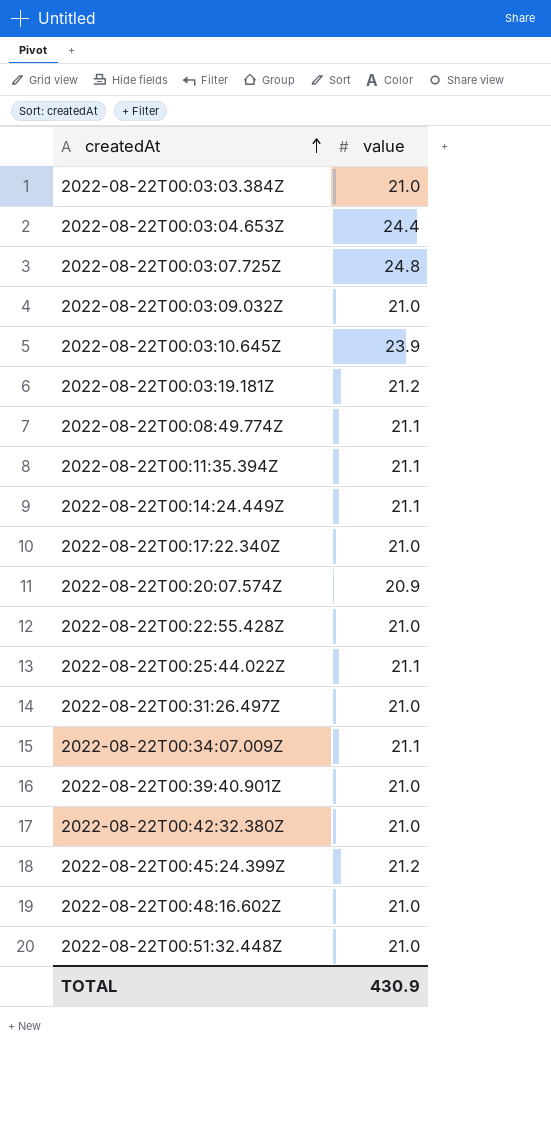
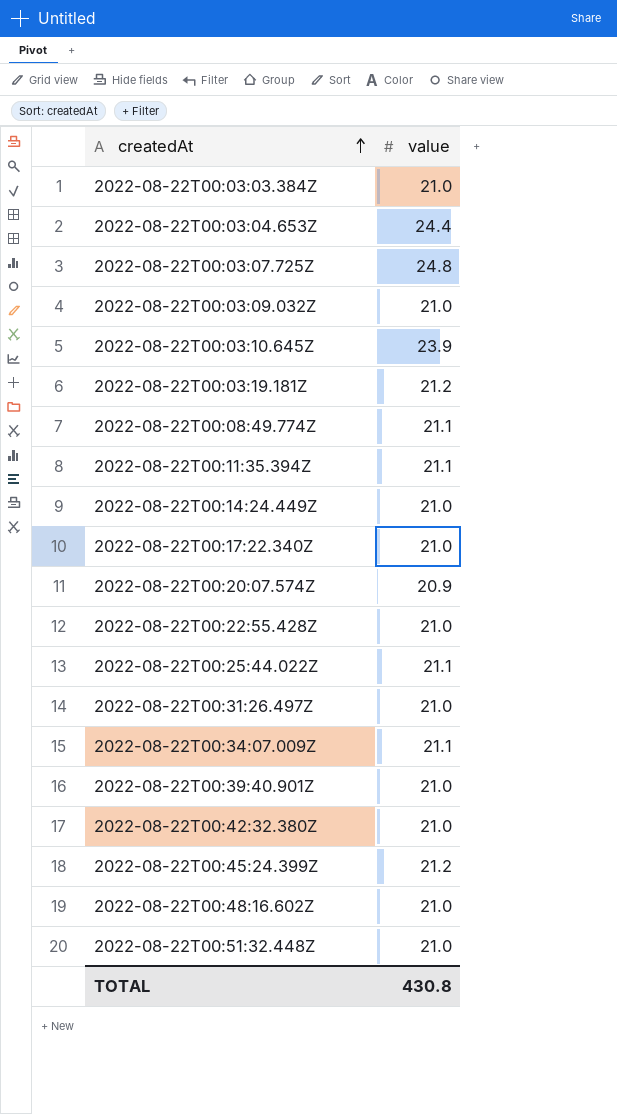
2022-08-22T00:14:24.449Z | value: 21.1 -> 21.0
TOTAL | value: 430.9 -> 430.8

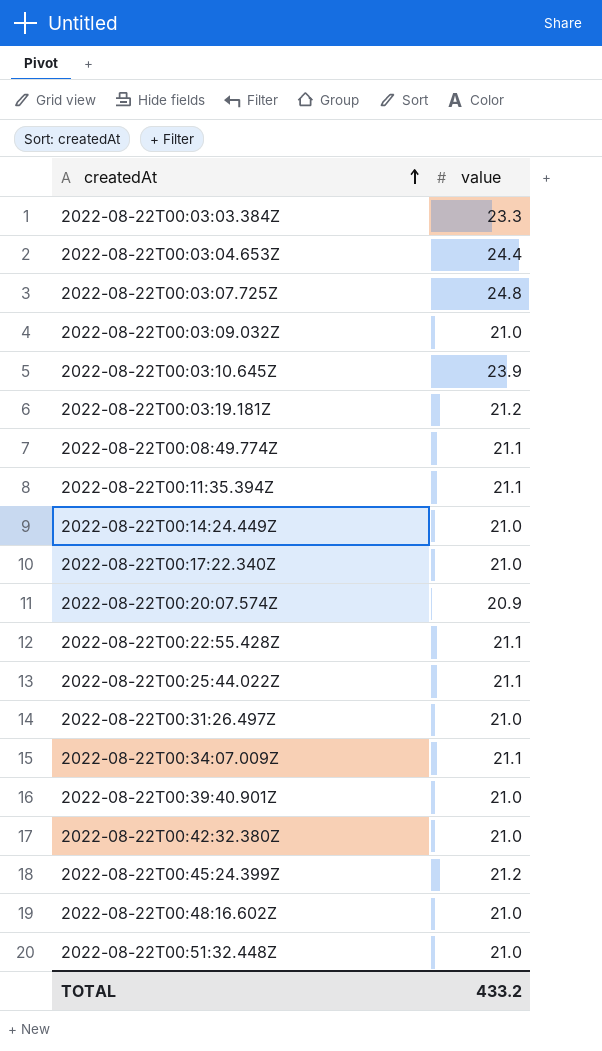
2022-08-22T00:03:03.384Z | value: 21.0 -> 23.3
2022-08-22T00:22:55.428Z | value: 21.0 -> 21.1
TOTAL | value: 430.8 -> 433.2

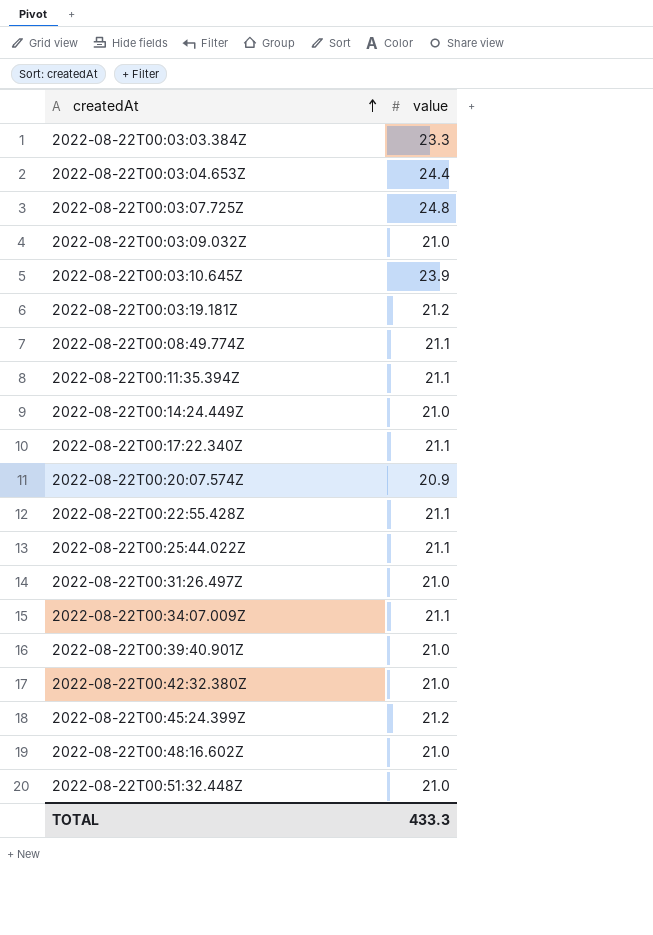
2022-08-22T00:17:22.340Z | value: 21.0 -> 21.1
TOTAL | value: 433.2 -> 433.3

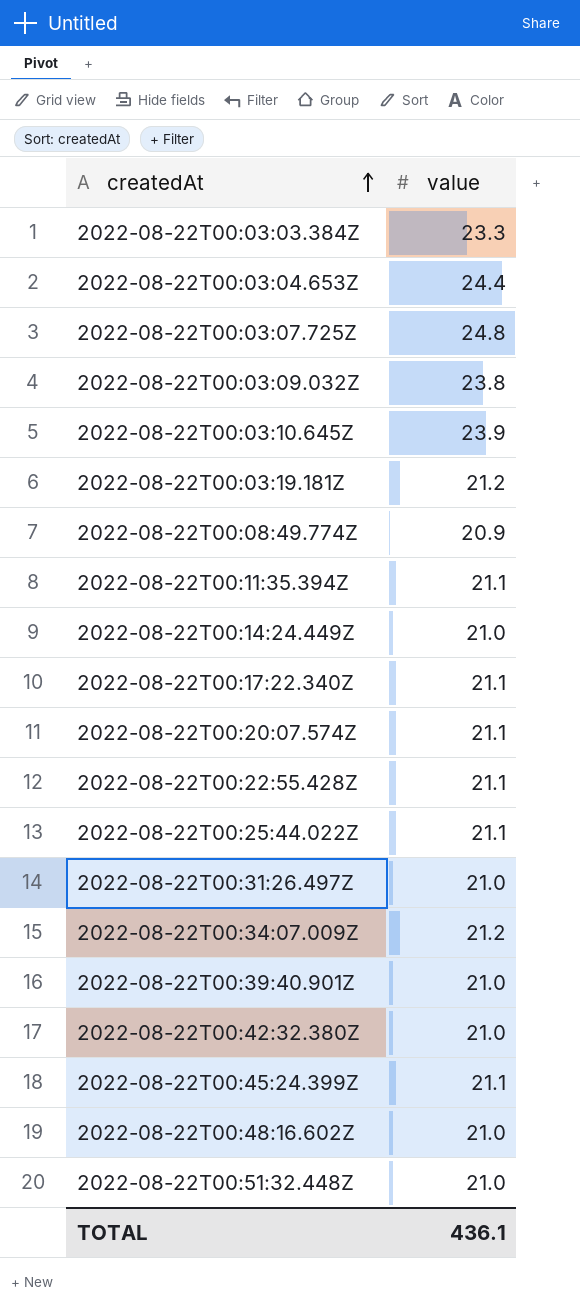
2022-08-22T00:03:09.032Z | value: 21.0 -> 23.8
2022-08-22T00:08:49.774Z | value: 21.1 -> 20.9
2022-08-22T00:20:07.574Z | value: 20.9 -> 21.1
2022-08-22T00:34:07.009Z | value: 21.1 -> 21.2
2022-08-22T00:45:24.399Z | value: 21.2 -> 21.1
TOTAL | value: 433.3 -> 436.1

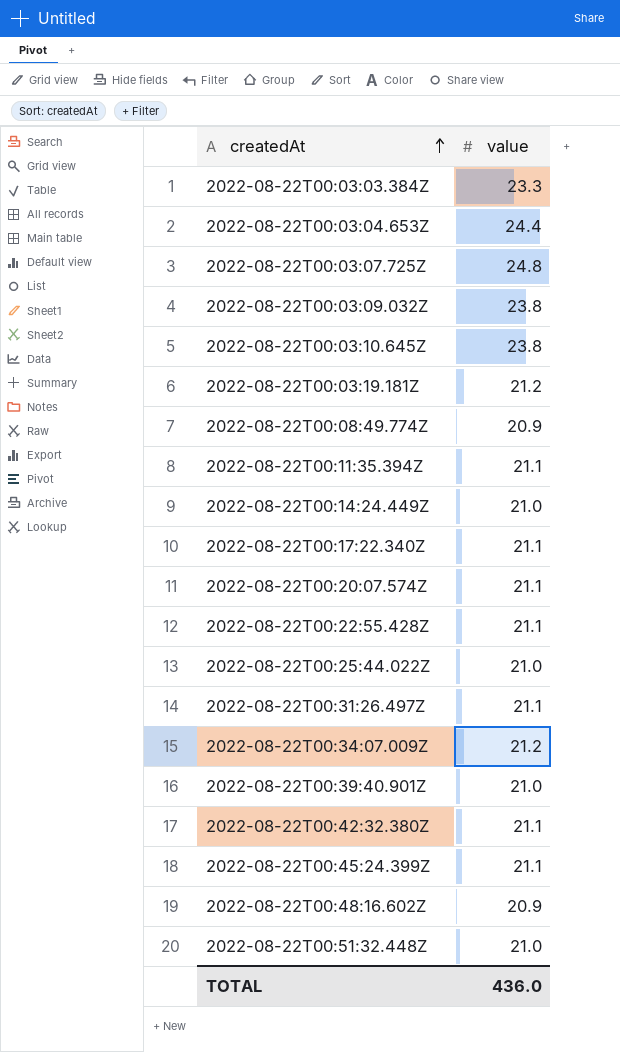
2022-08-22T00:03:10.645Z | value: 23.9 -> 23.8
2022-08-22T00:25:44.022Z | value: 21.1 -> 21.0
2022-08-22T00:31:26.497Z | value: 21.0 -> 21.1
2022-08-22T00:42:32.380Z | value: 21.0 -> 21.1
2022-08-22T00:48:16.602Z | value: 21.0 -> 20.9
TOTAL | value: 436.1 -> 436.0

